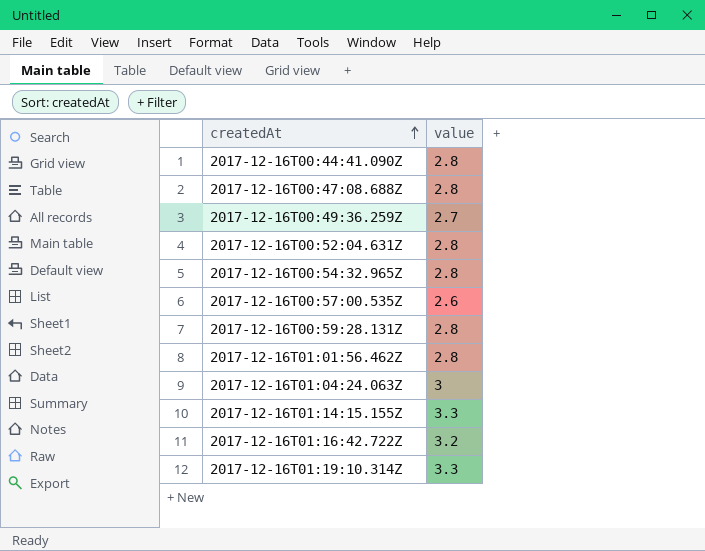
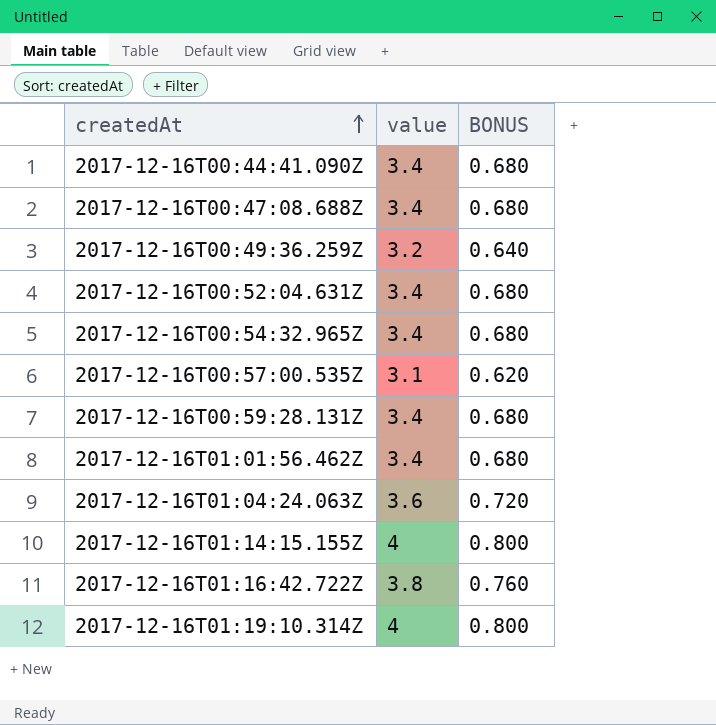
column BONUS | formula: none -> [value] * 0.2
2017-12-16T00:44:41.090Z | value: 2.8 -> 3.4
2017-12-16T00:47:08.688Z | value: 2.8 -> 3.4
2017-12-16T00:49:36.259Z | value: 2.7 -> 3.2
2017-12-16T00:52:04.631Z | value: 2.8 -> 3.4
2017-12-16T00:54:32.965Z | value: 2.8 -> 3.4
2017-12-16T00:57:00.535Z | value: 2.6 -> 3.1
2017-12-16T00:59:28.131Z | value: 2.8 -> 3.4
2017-12-16T01:01:56.462Z | value: 2.8 -> 3.4
2017-12-16T01:04:24.063Z | value: 3 -> 3.6
2017-12-16T01:14:15.155Z | value: 3.3 -> 4
2017-12-16T01:16:42.722Z | value: 3.2 -> 3.8
2017-12-16T01:19:10.314Z | value: 3.3 -> 4

